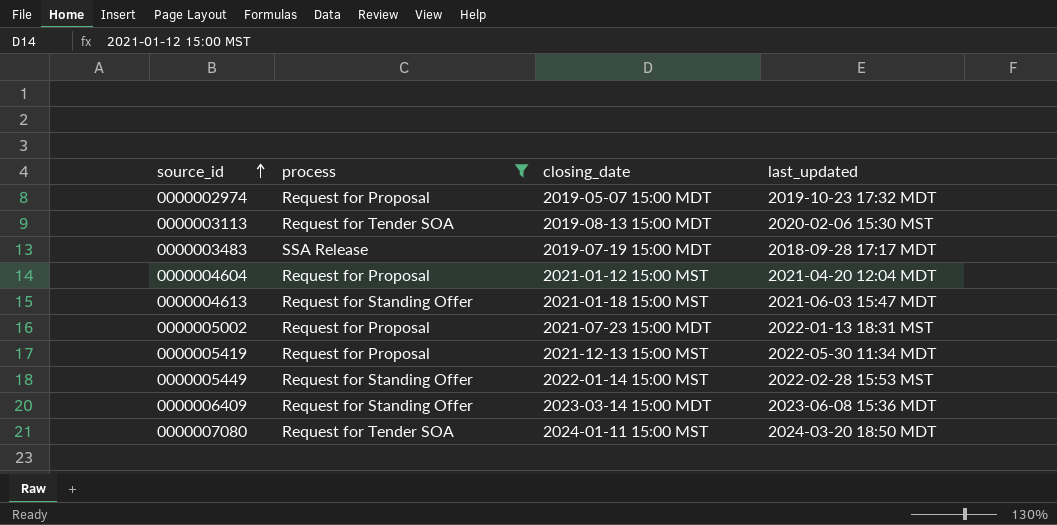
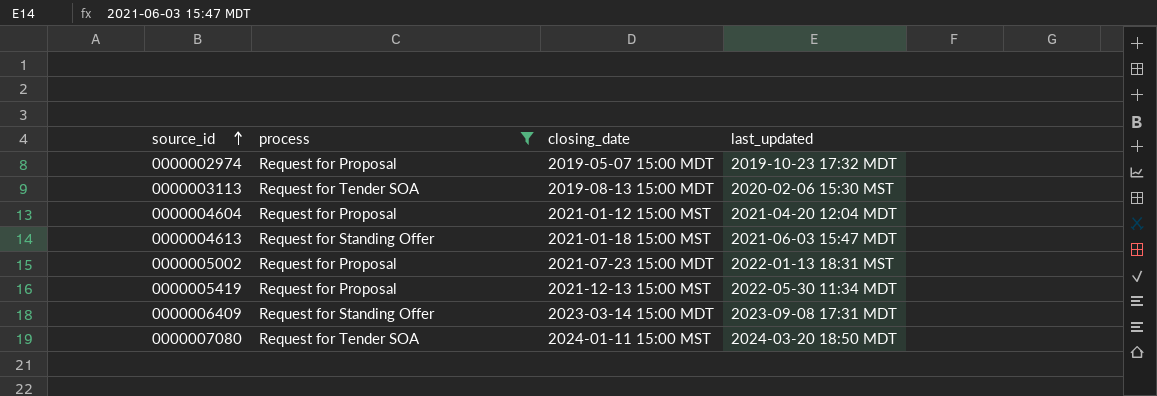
row 0000003483: SSA Release | 2019-07-19 15:00 MDT | 2018-09-28 17:17 MDT -> none
row 0000005449: Request for Standing Offer | 2022-01-14 15:00 MST | 2022-02-28 15:53 MST -> none
0000006409 | last_updated: 2023-06-08 15:36 MDT -> 2023-09-08 17:31 MDT

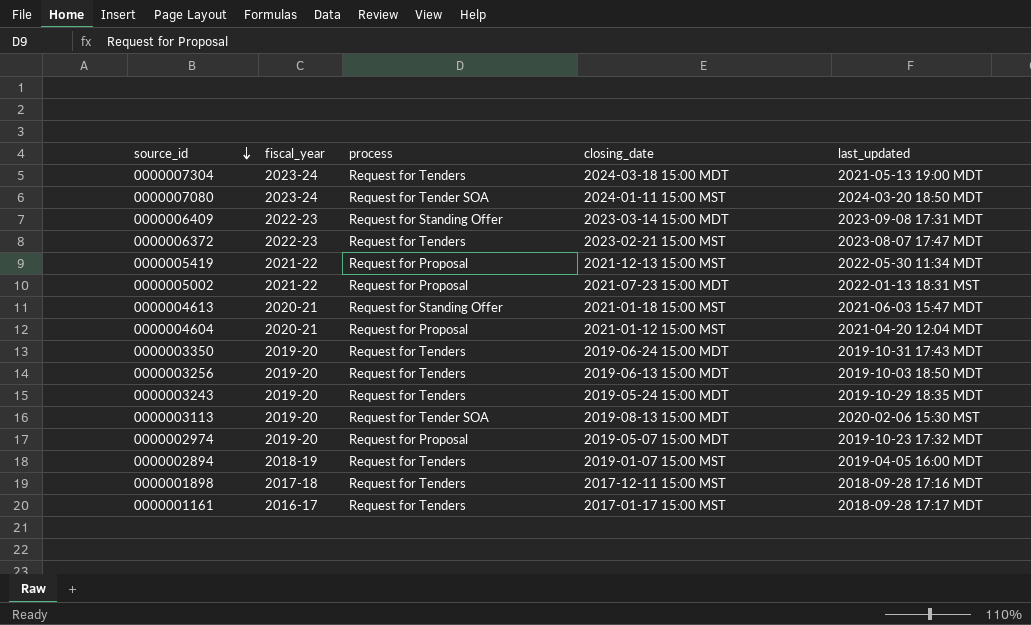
filter: process != Request for Tenders -> none
row order: source_id ascending -> source_id descending
column fiscal_year | position: none -> 2

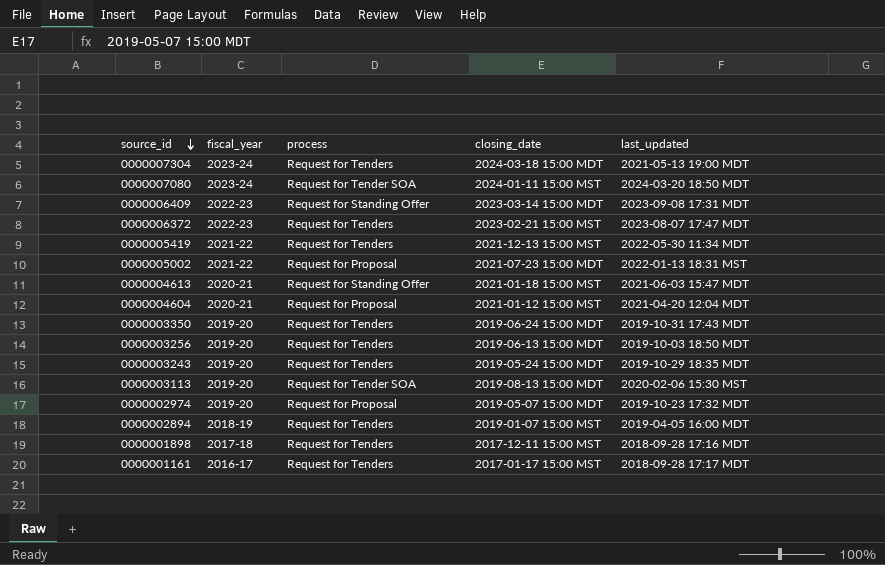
0000005419 | process: Request for Proposal -> Request for Tenders

